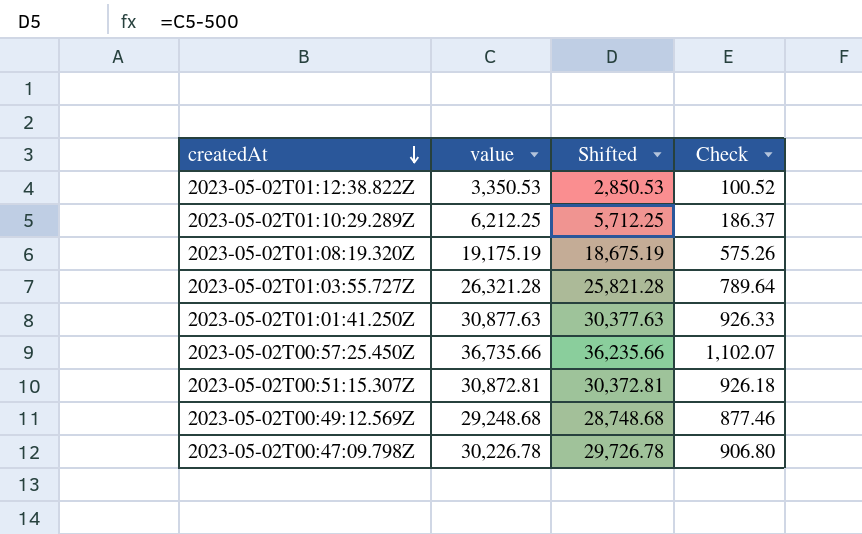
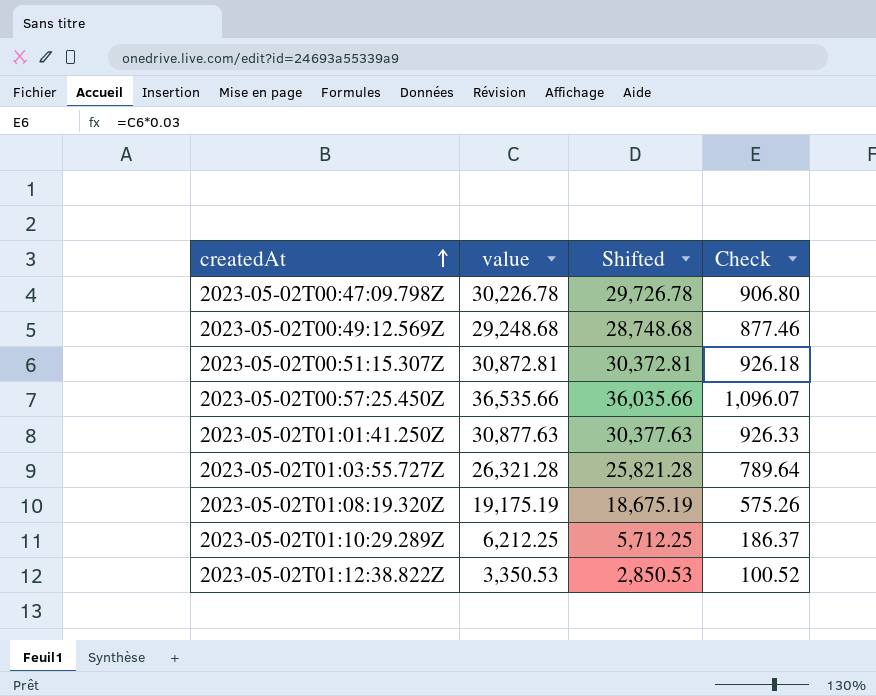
row order: createdAt descending -> createdAt ascending
2023-05-02T00:57:25.450Z | value: 36,735.66 -> 36,535.66
2023-05-02T00:57:25.450Z | Shifted: 36,235.66 -> 36,035.66
2023-05-02T00:57:25.450Z | Check: 1,102.07 -> 1,096.07

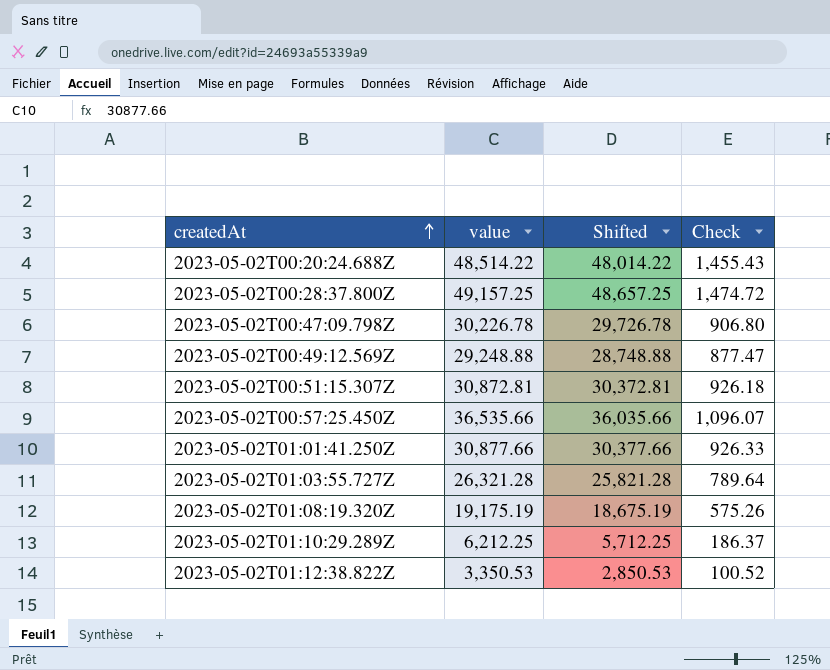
row 2023-05-02T00:20:24.688Z: none -> 48,514.22 | 48,014.22 | 1,455.43
row 2023-05-02T00:28:37.800Z: none -> 49,157.25 | 48,657.25 | 1,474.72
2023-05-02T00:49:12.569Z | value: 29,248.68 -> 29,248.88
2023-05-02T00:49:12.569Z | Shifted: 28,748.68 -> 28,748.88
2023-05-02T00:49:12.569Z | Check: 877.46 -> 877.47
2023-05-02T01:01:41.250Z | value: 30,877.63 -> 30,877.66
2023-05-02T01:01:41.250Z | Shifted: 30,377.63 -> 30,377.66

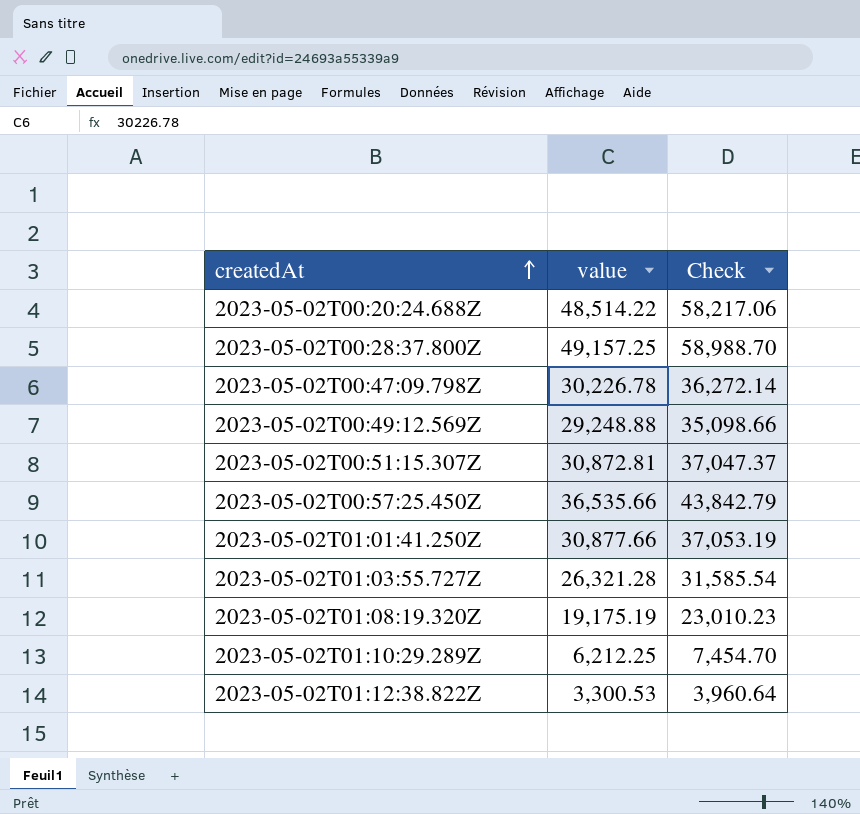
column Shifted | formula: [value] - 500 -> none
column Check | formula: [value] * 0.03 -> [value] * 1.2
2023-05-02T01:12:38.822Z | value: 3,350.53 -> 3,300.53

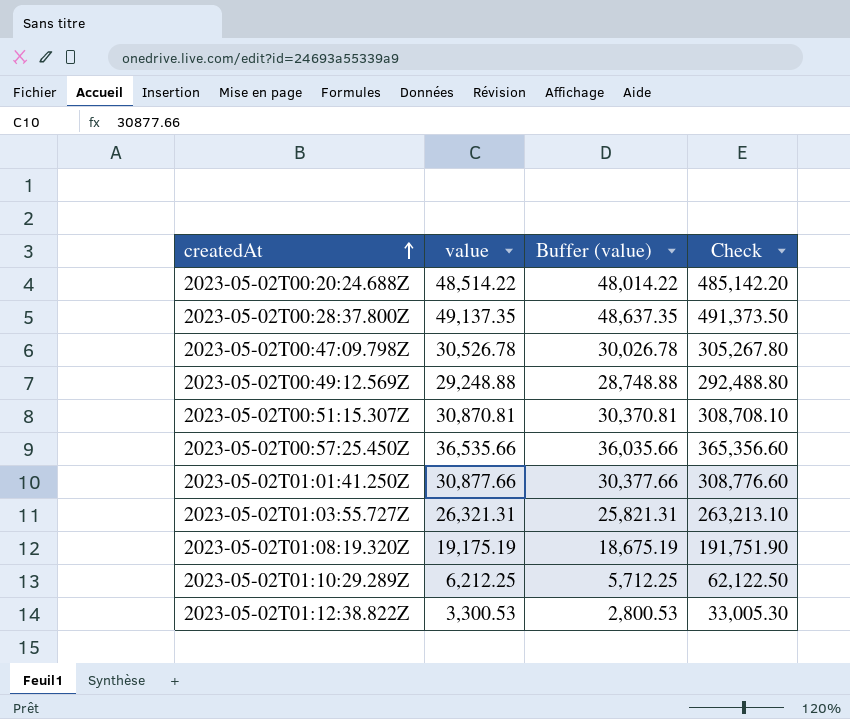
column Buffer (value) | formula: none -> [value] - 500
column Check | formula: [value] * 1.2 -> [value] * 10
2023-05-02T00:28:37.800Z | value: 49,157.25 -> 49,137.35
2023-05-02T00:47:09.798Z | value: 30,226.78 -> 30,526.78
2023-05-02T00:51:15.307Z | value: 30,872.81 -> 30,870.81
2023-05-02T01:03:55.727Z | value: 26,321.28 -> 26,321.31

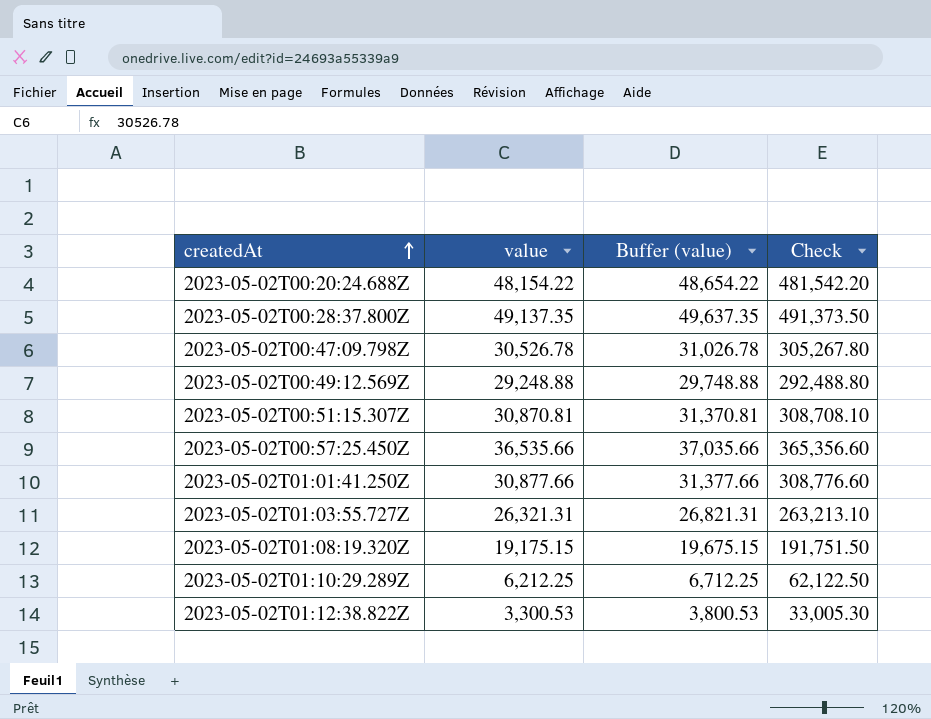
column Buffer (value) | formula: [value] - 500 -> [value] + 500
2023-05-02T00:20:24.688Z | value: 48,514.22 -> 48,154.22
2023-05-02T00:20:24.688Z | Check: 485,142.20 -> 481,542.20
2023-05-02T01:08:19.320Z | value: 19,175.19 -> 19,175.15
2023-05-02T01:08:19.320Z | Check: 191,751.90 -> 191,751.50

